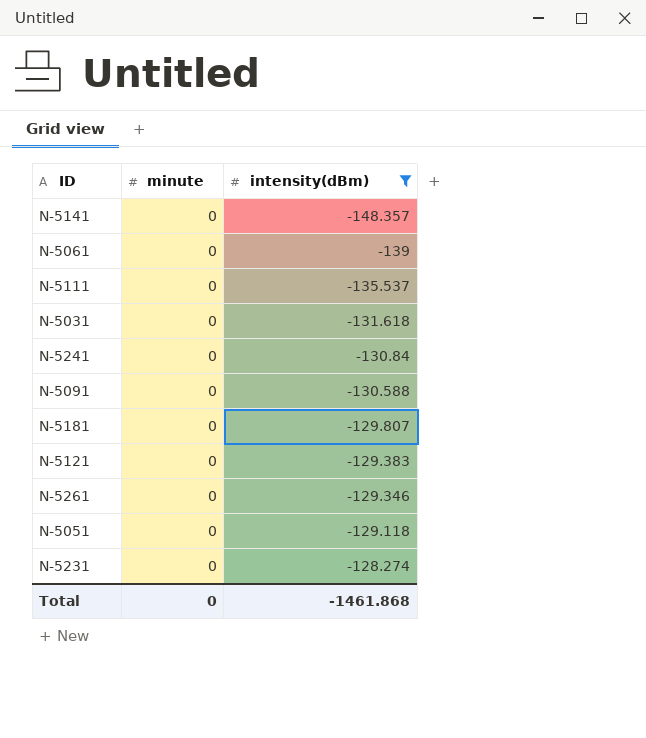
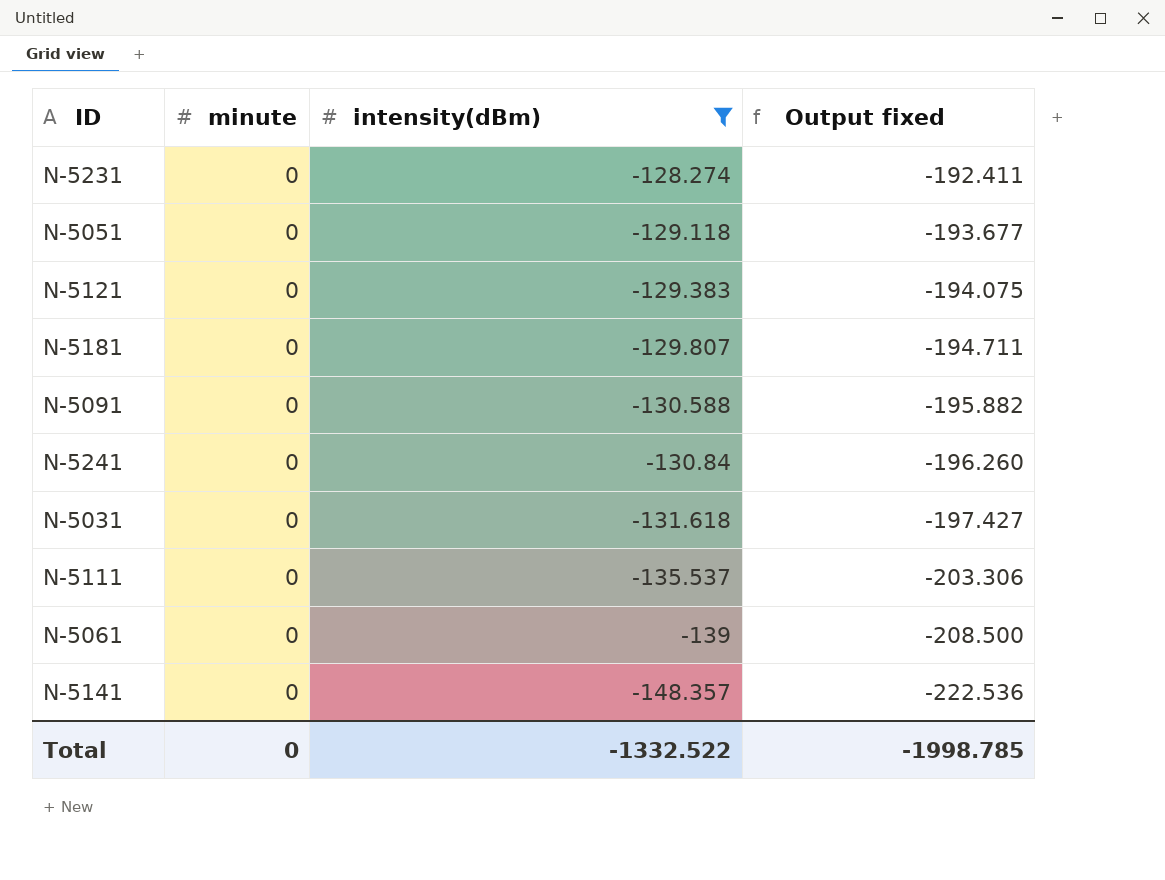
row order: intensity(dBm) ascending -> intensity(dBm) descending
column Output fixed | formula: none -> [intensity(dBm)] * 1.5
row N-5261: 0 | -129.346 -> none
Total | intensity(dBm): -1461.868 -> -1332.522

